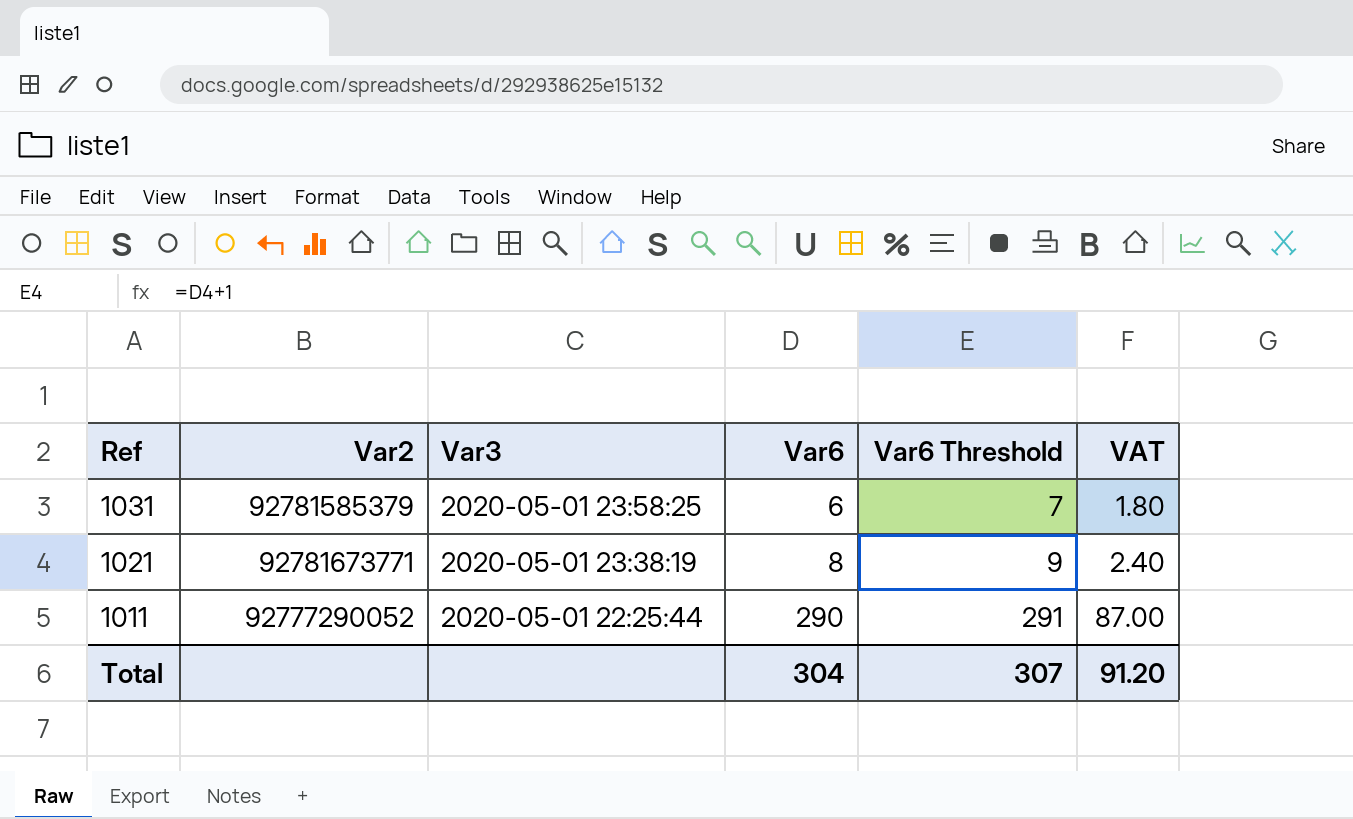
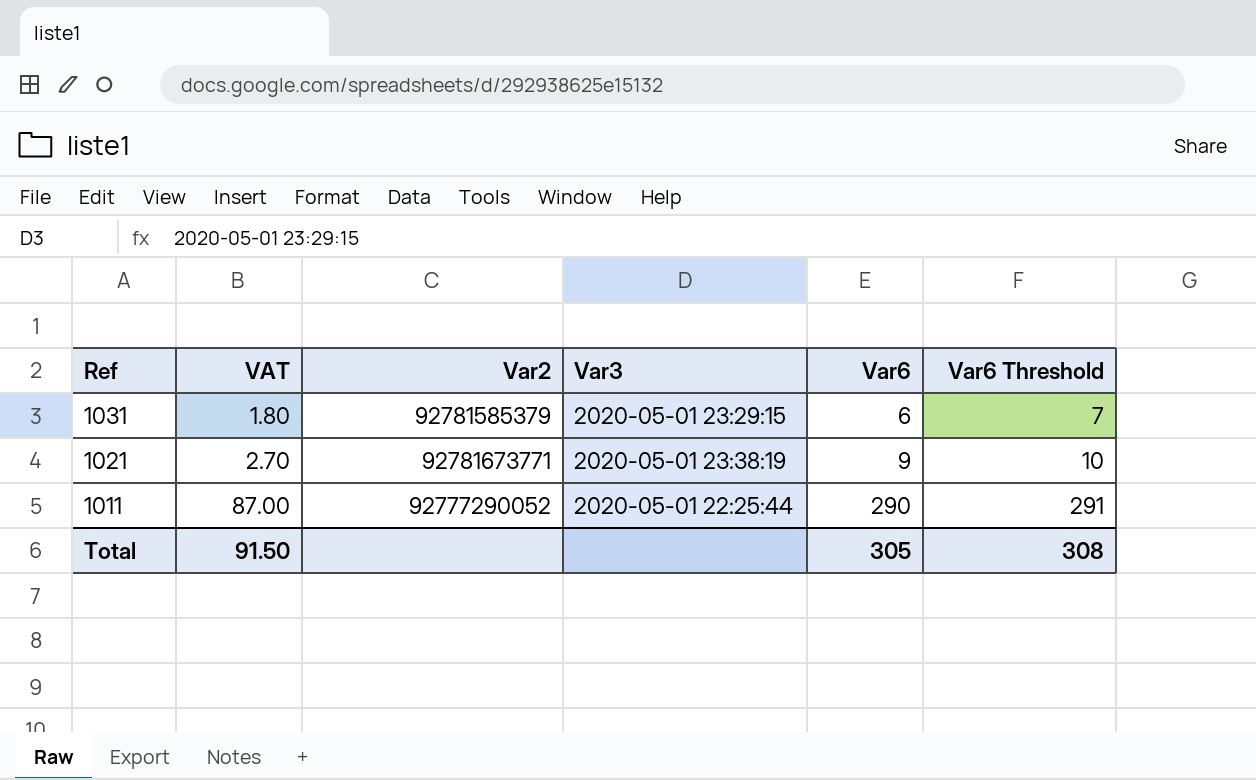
column VAT | position: 6 -> 2
1031 | Var3: 2020-05-01 23:58:25 -> 2020-05-01 23:29:15
1021 | VAT: 2.40 -> 2.70
1021 | Var6: 8 -> 9
1021 | Var6 Threshold: 9 -> 10
Total | VAT: 91.20 -> 91.50
Total | Var6: 304 -> 305
Total | Var6 Threshold: 307 -> 308

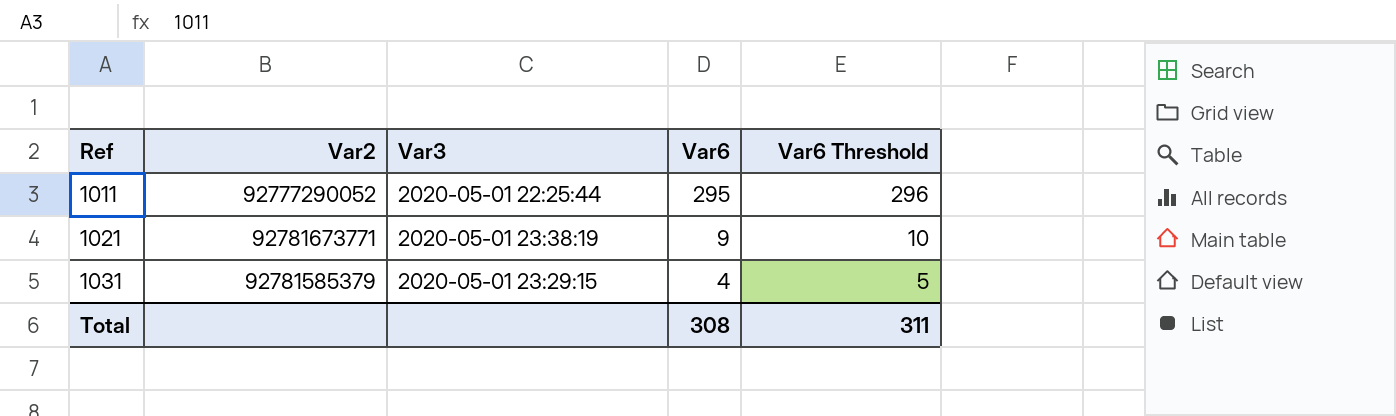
row order: Ref descending -> Ref ascending
column VAT | formula: [Var6] * 0.3 -> none
1011 | Var6: 290 -> 295
1011 | Var6 Threshold: 291 -> 296
1031 | Var6: 6 -> 4
1031 | Var6 Threshold: 7 -> 5
Total | Var6: 305 -> 308
Total | Var6 Threshold: 308 -> 311

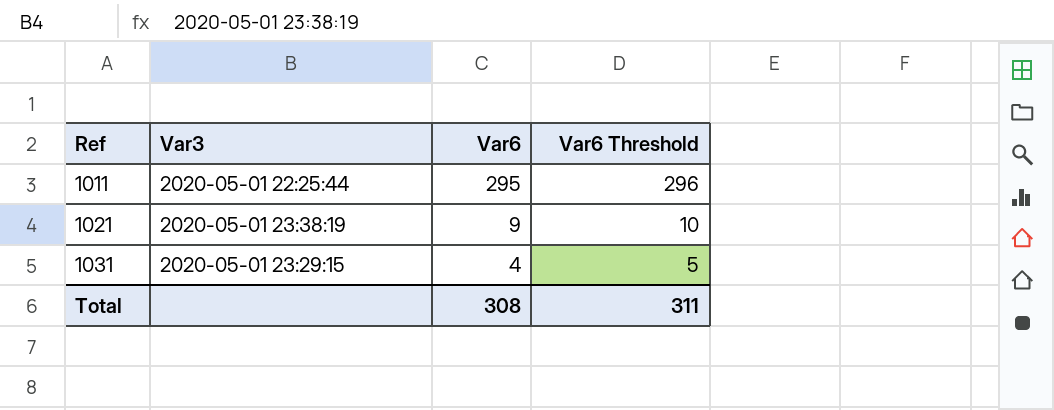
column Var2 | position: 2 -> none

